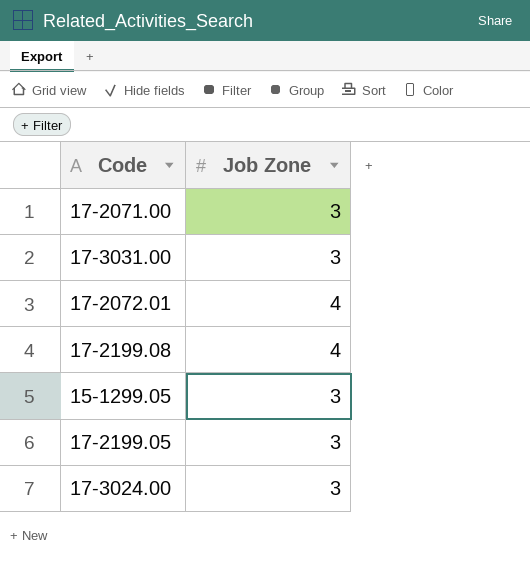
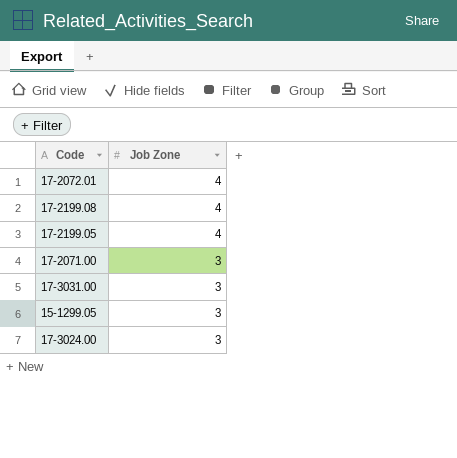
row order: none -> Job Zone descending
17-2199.05 | Job Zone: 3 -> 4

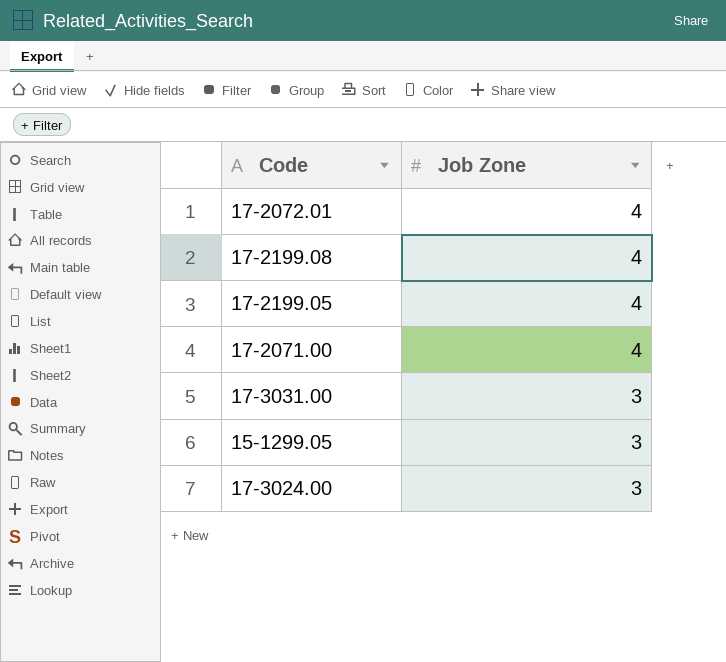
17-2071.00 | Job Zone: 3 -> 4

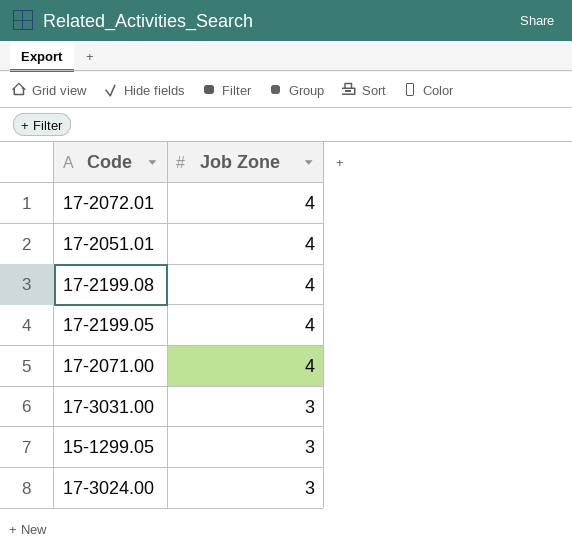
row 17-2051.01: none -> 4

